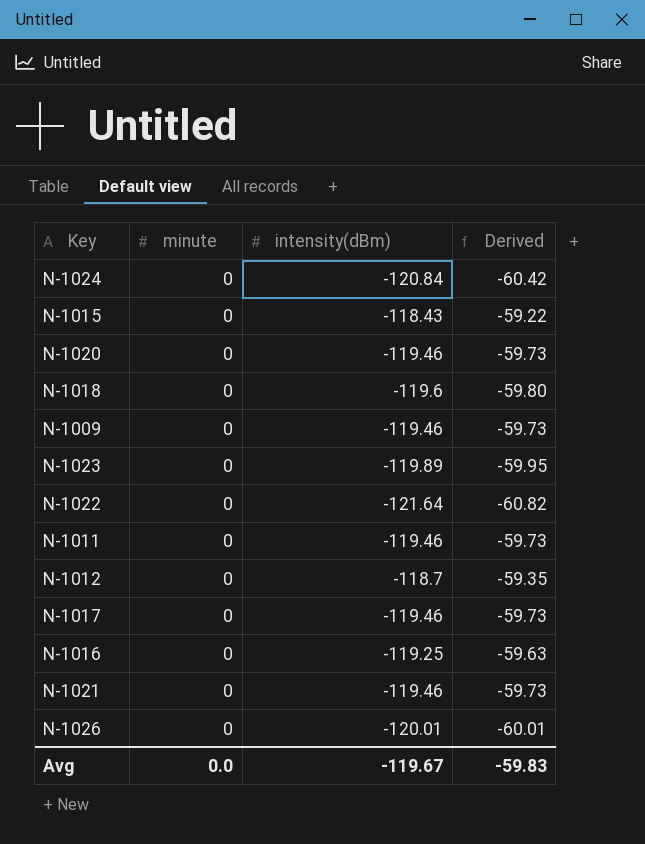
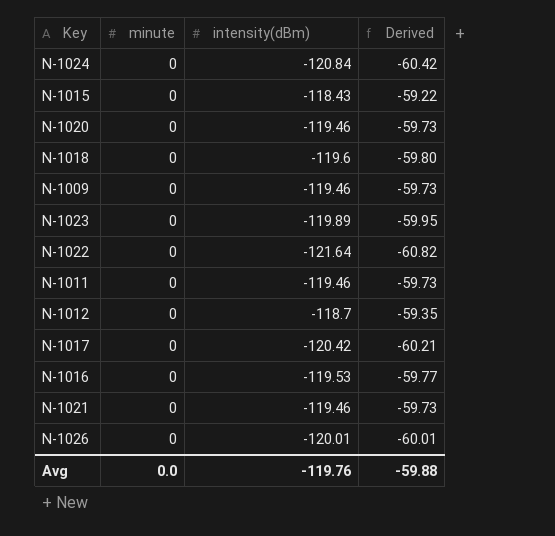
N-1017 | intensity(dBm): -119.46 -> -120.42
N-1017 | Derived: -59.73 -> -60.21
N-1016 | intensity(dBm): -119.25 -> -119.53
N-1016 | Derived: -59.63 -> -59.77
Avg | intensity(dBm): -119.67 -> -119.76
Avg | Derived: -59.83 -> -59.88

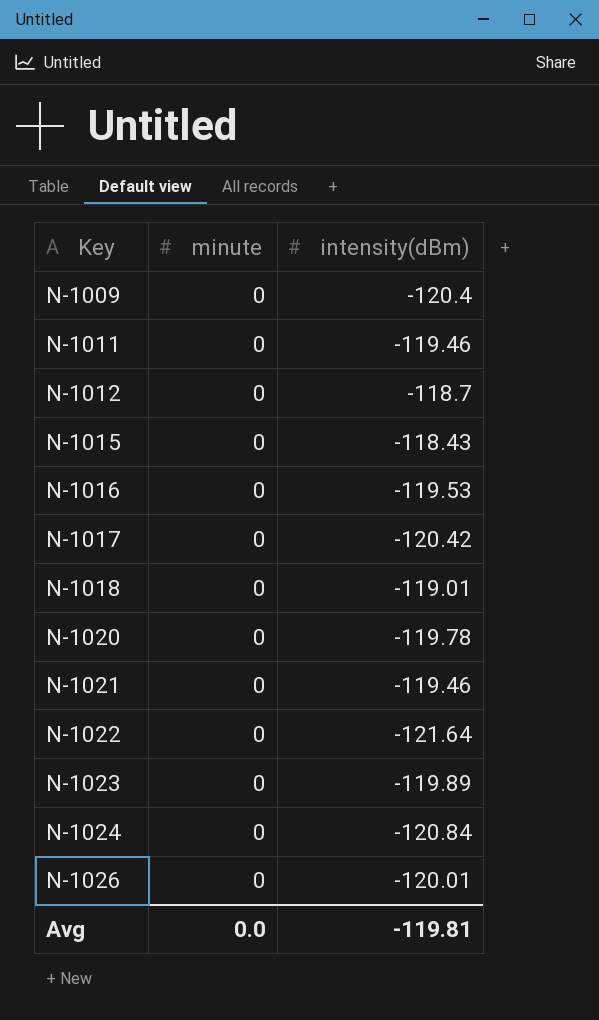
row order: none -> Key ascending
column Derived | formula: [intensity(dBm)] * 0.5 -> none
N-1009 | intensity(dBm): -119.46 -> -120.4
N-1018 | intensity(dBm): -119.6 -> -119.01
N-1020 | intensity(dBm): -119.46 -> -119.78
Avg | intensity(dBm): -119.76 -> -119.81

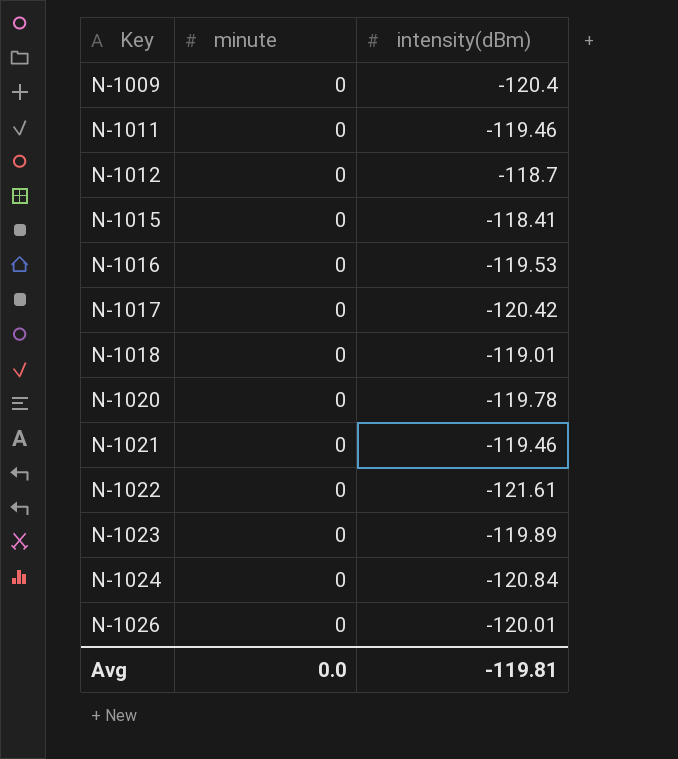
N-1015 | intensity(dBm): -118.43 -> -118.41
N-1022 | intensity(dBm): -121.64 -> -121.61

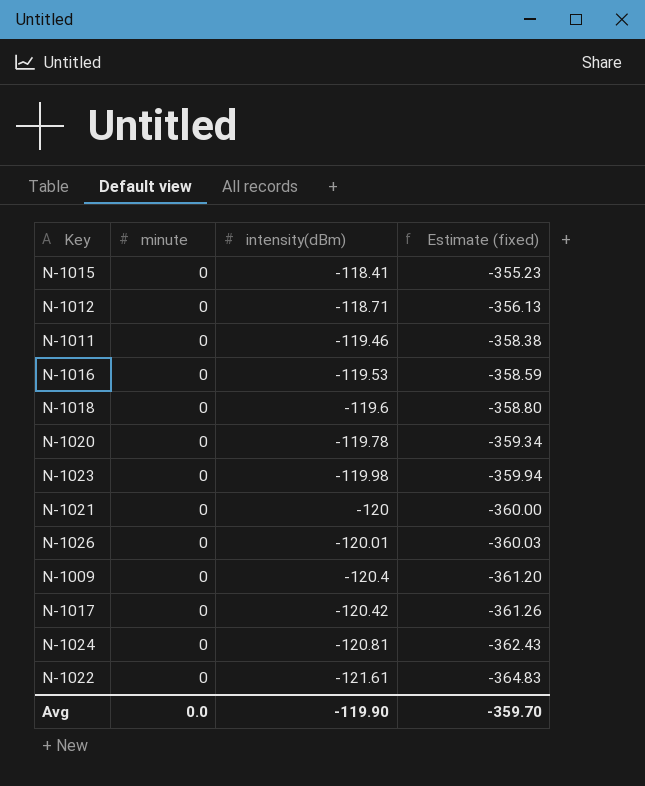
row order: Key ascending -> intensity(dBm) descending
column Estimate (fixed) | formula: none -> [intensity(dBm)] * 3
N-1012 | intensity(dBm): -118.7 -> -118.71
N-1018 | intensity(dBm): -119.01 -> -119.6
N-1023 | intensity(dBm): -119.89 -> -119.98
N-1021 | intensity(dBm): -119.46 -> -120
N-1024 | intensity(dBm): -120.84 -> -120.81
Avg | intensity(dBm): -119.81 -> -119.90

